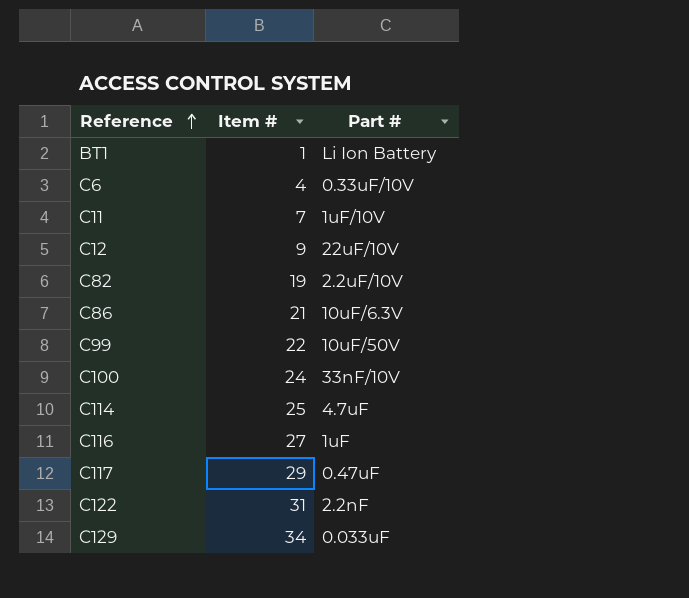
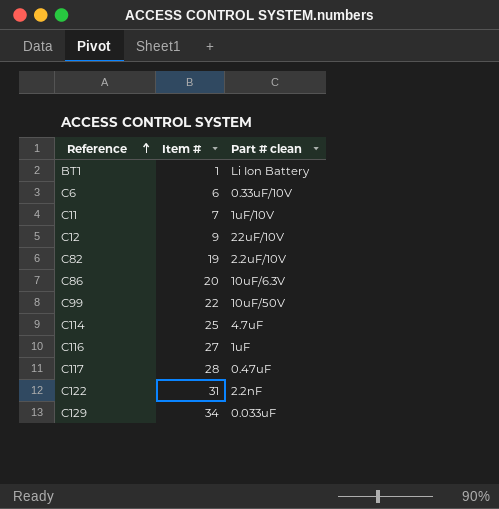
column name: Part # -> Part # clean
row C100: 24 | 33nF/10V -> none
C6 | Item #: 4 -> 6
C86 | Item #: 21 -> 20
C117 | Item #: 29 -> 28

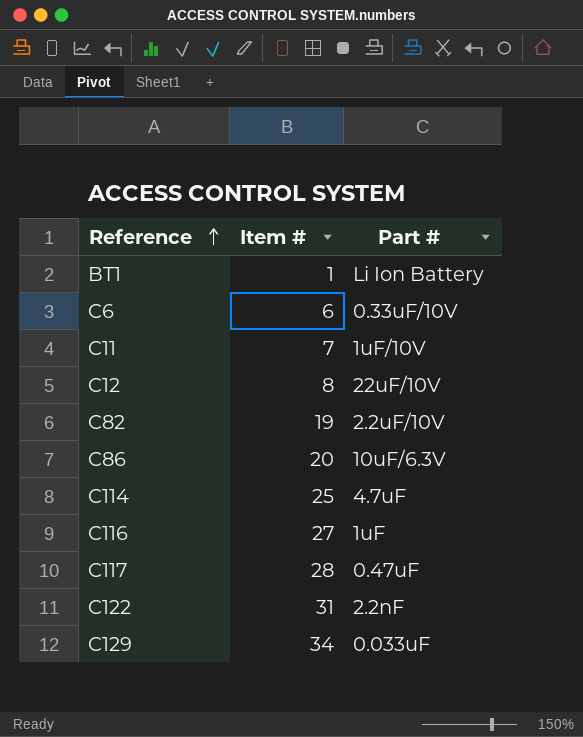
column name: Part # clean -> Part #
row C99: 22 | 10uF/50V -> none
C12 | Item #: 9 -> 8

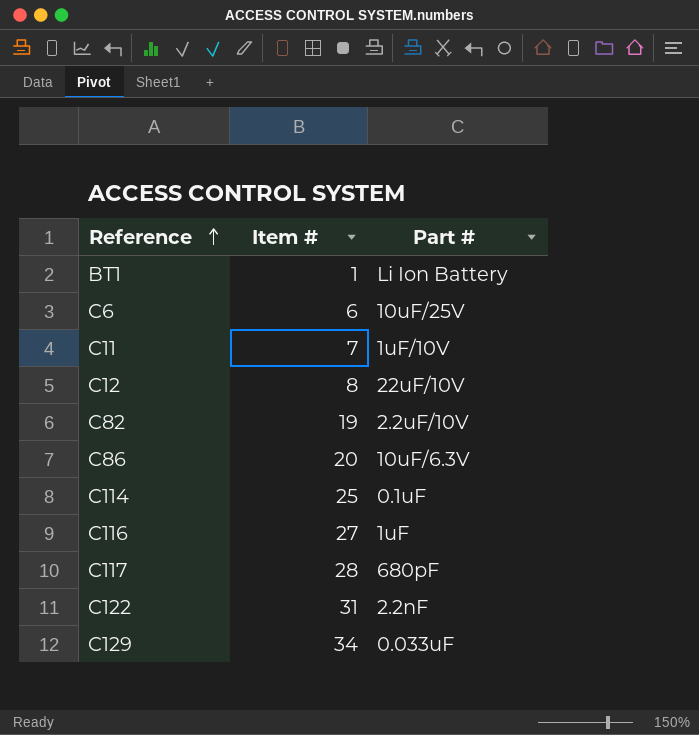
C6 | Part #: 0.33uF/10V -> 10uF/25V
C114 | Part #: 4.7uF -> 0.1uF
C117 | Part #: 0.47uF -> 680pF

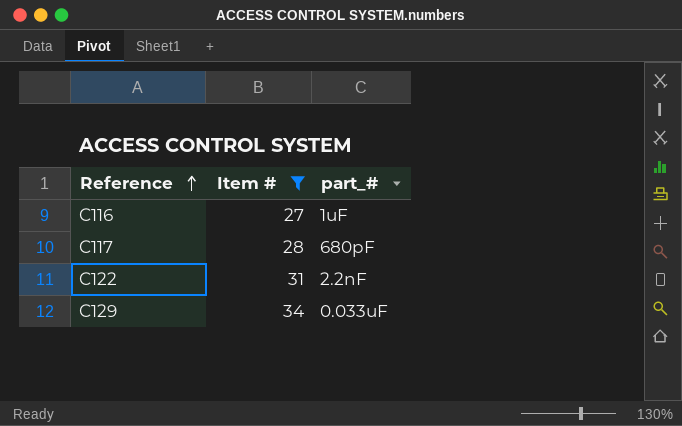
filter: none -> Item # >= 27
column name: Part # -> part_#

